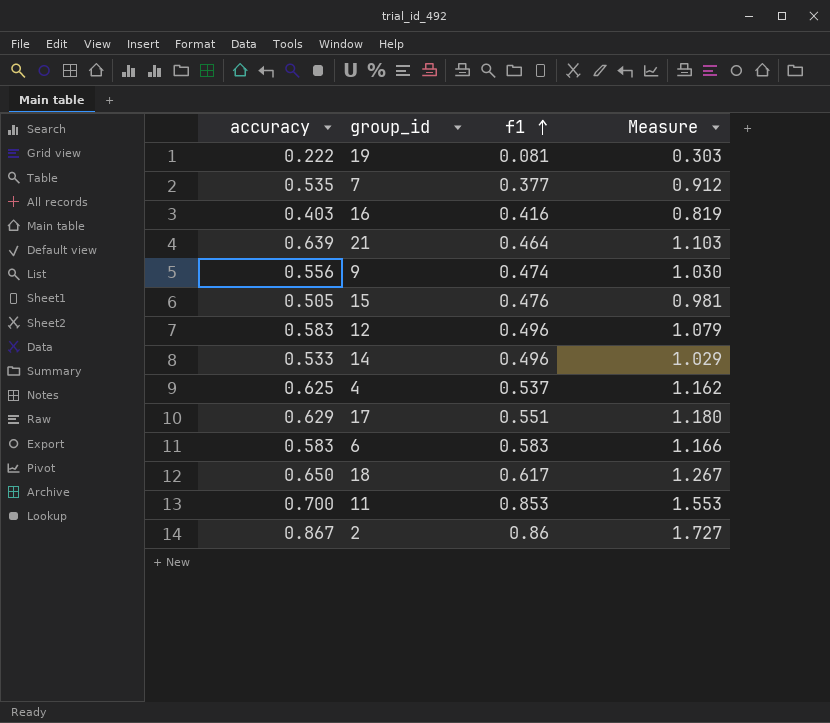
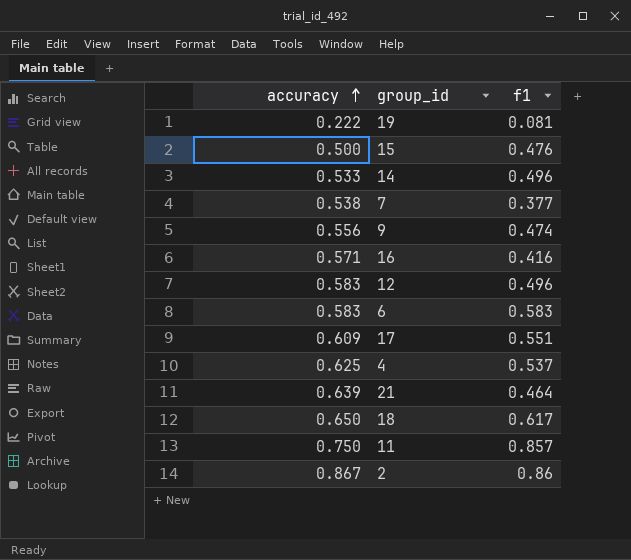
row order: f1 ascending -> accuracy ascending
column Measure | formula: [accuracy] + [f1] -> none
15 | accuracy: 0.505 -> 0.500
7 | accuracy: 0.535 -> 0.538
16 | accuracy: 0.403 -> 0.571
17 | accuracy: 0.629 -> 0.609
11 | accuracy: 0.700 -> 0.750
11 | f1: 0.853 -> 0.857

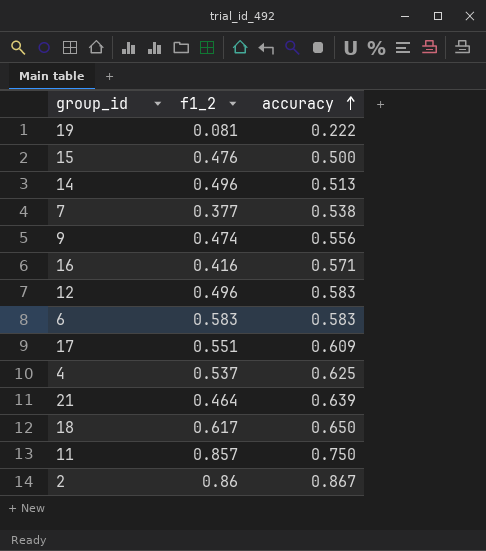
column name: f1 -> f1_2
column accuracy | position: 1 -> 3
14 | accuracy: 0.533 -> 0.513

